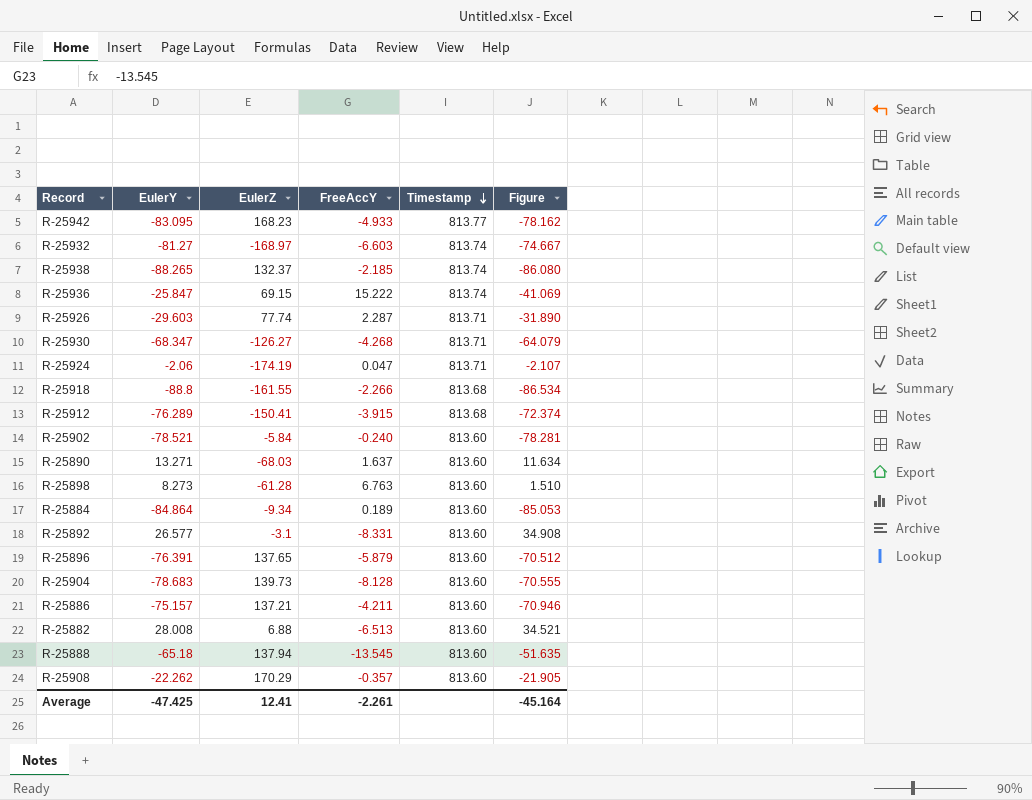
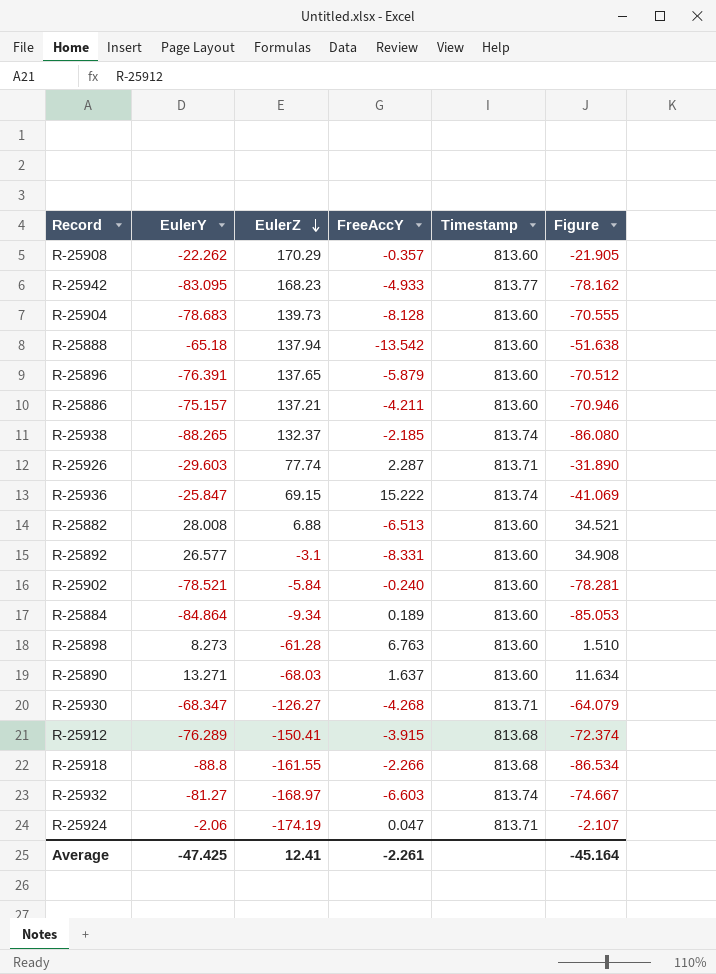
row order: Timestamp descending -> EulerZ descending
R-25888 | FreeAccY: -13.545 -> -13.542
R-25888 | Figure: -51.635 -> -51.638

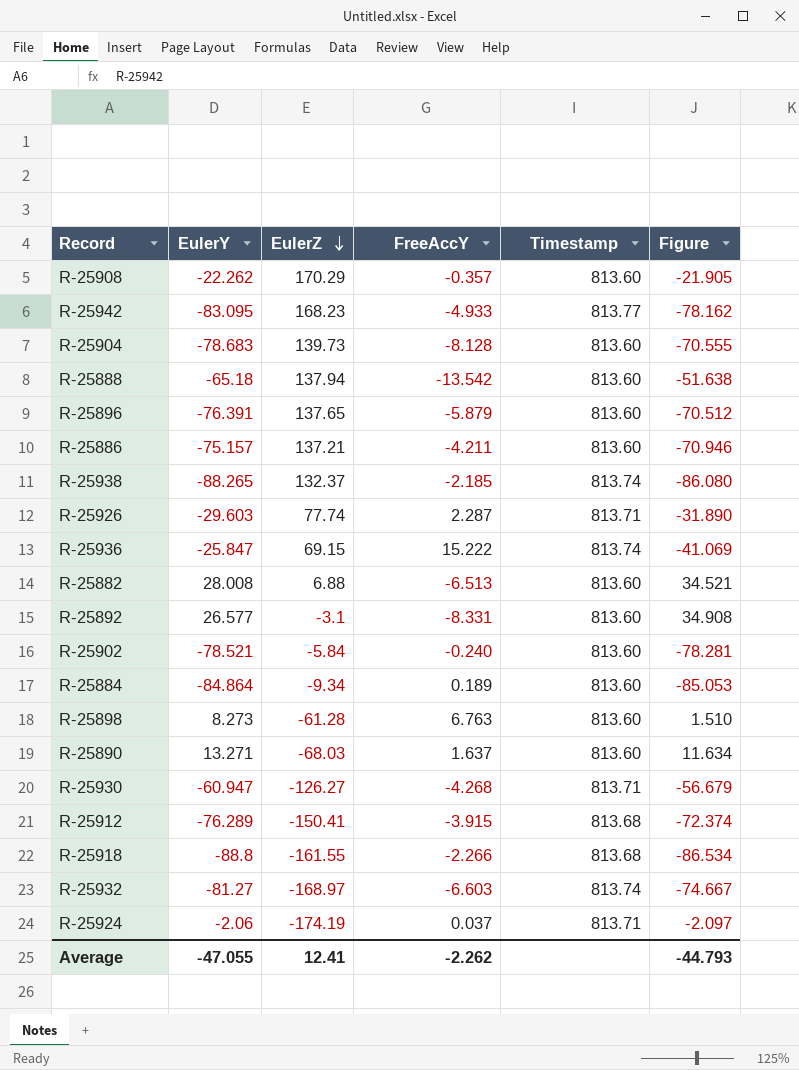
R-25930 | EulerY: -68.347 -> -60.947
R-25930 | Figure: -64.079 -> -56.679
R-25924 | FreeAccY: 0.047 -> 0.037
R-25924 | Figure: -2.107 -> -2.097
Average | EulerY: -47.425 -> -47.055
Average | FreeAccY: -2.261 -> -2.262
Average | Figure: -45.164 -> -44.793

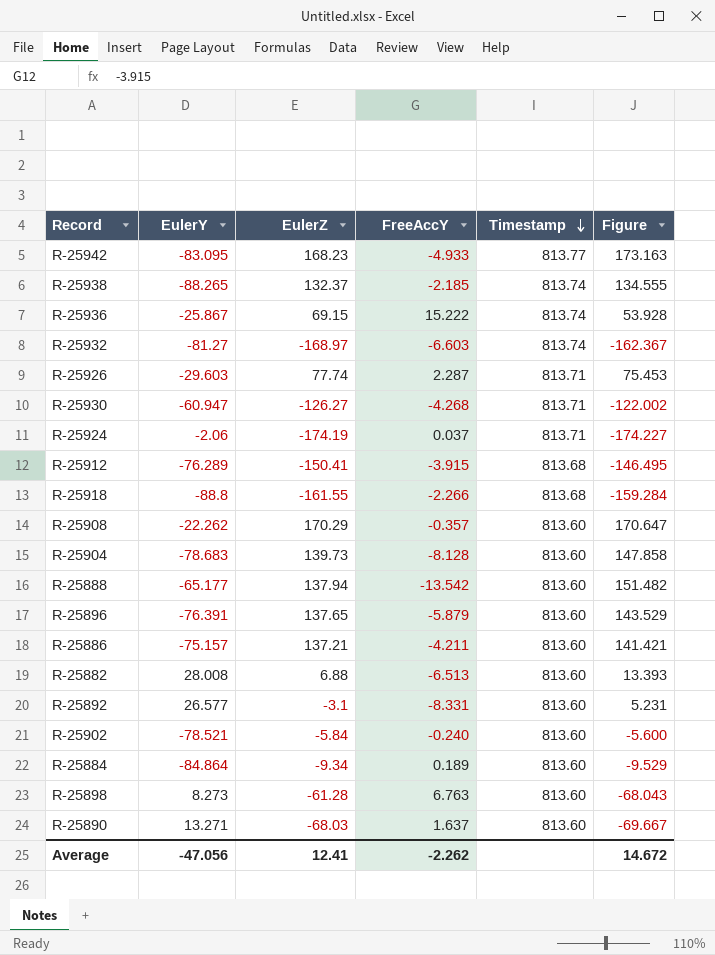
row order: EulerZ descending -> Timestamp descending
column Figure | formula: [EulerY] - [FreeAccY] -> [EulerZ] - [FreeAccY]
R-25936 | EulerY: -25.847 -> -25.867
R-25888 | EulerY: -65.18 -> -65.177
Average | EulerY: -47.055 -> -47.056
Average | Figure: -44.793 -> 14.672

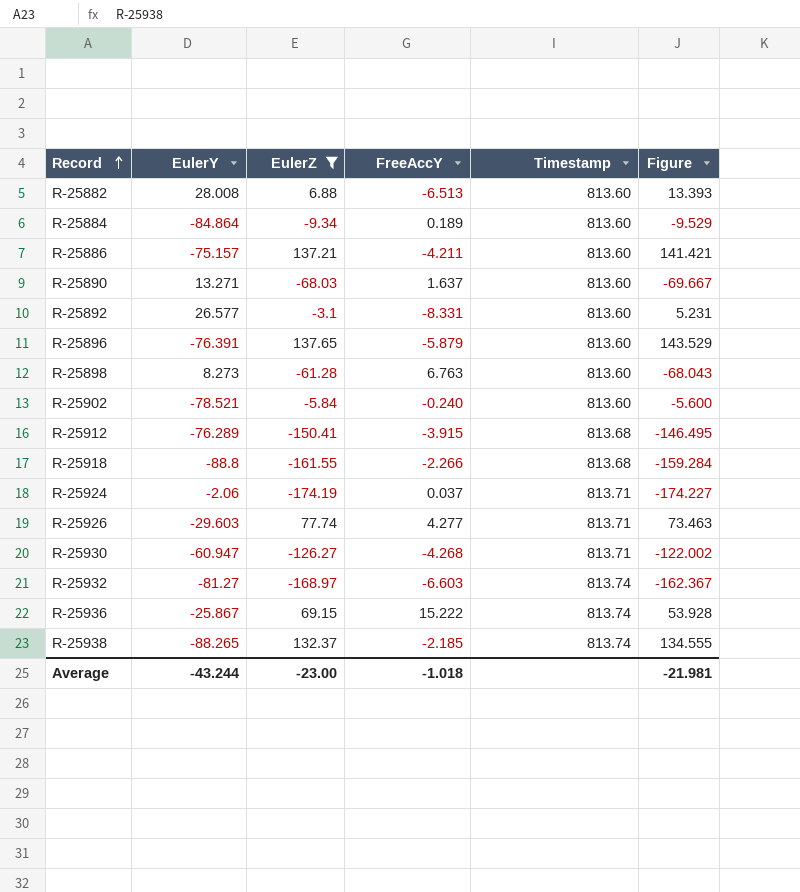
filter: none -> EulerZ <= 137.65
row order: Timestamp descending -> Record ascending
R-25926 | FreeAccY: 2.287 -> 4.277
R-25926 | Figure: 75.453 -> 73.463
Average | EulerY: -47.056 -> -43.244
Average | EulerZ: 12.41 -> -23.00
Average | FreeAccY: -2.262 -> -1.018
Average | Figure: 14.672 -> -21.981

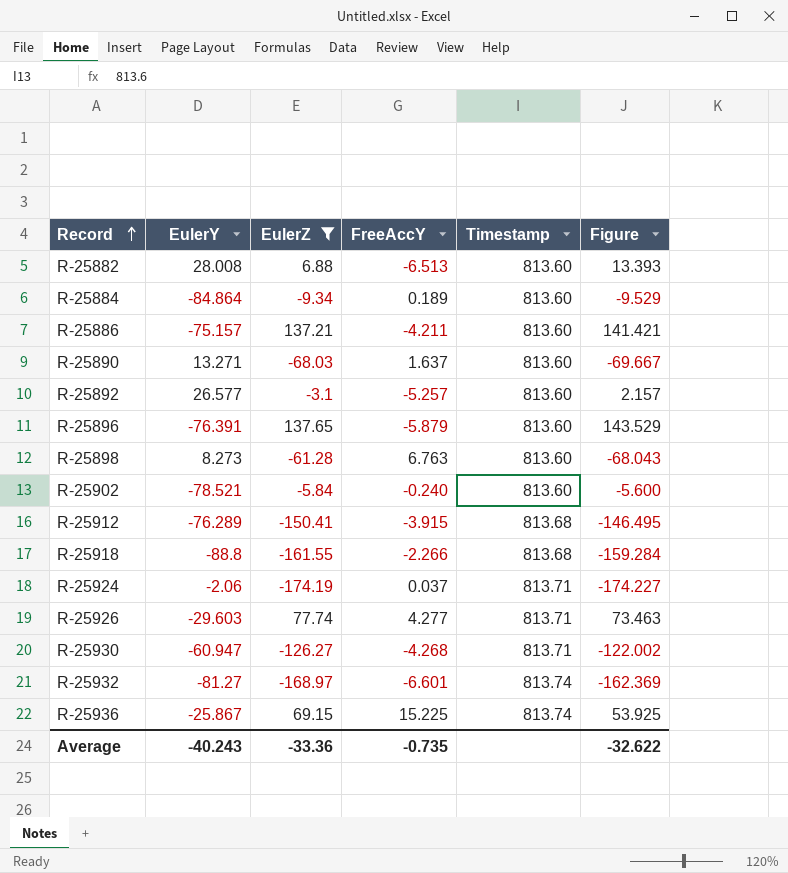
row R-25938: -88.265 | 132.37 | -2.185 | 813.74 | 134.555 -> none
R-25892 | FreeAccY: -8.331 -> -5.257
R-25892 | Figure: 5.231 -> 2.157
R-25932 | FreeAccY: -6.603 -> -6.601
R-25932 | Figure: -162.367 -> -162.369
R-25936 | FreeAccY: 15.222 -> 15.225
R-25936 | Figure: 53.928 -> 53.925
Average | EulerY: -43.244 -> -40.243
Average | EulerZ: -23.00 -> -33.36
Average | FreeAccY: -1.018 -> -0.735
Average | Figure: -21.981 -> -32.622

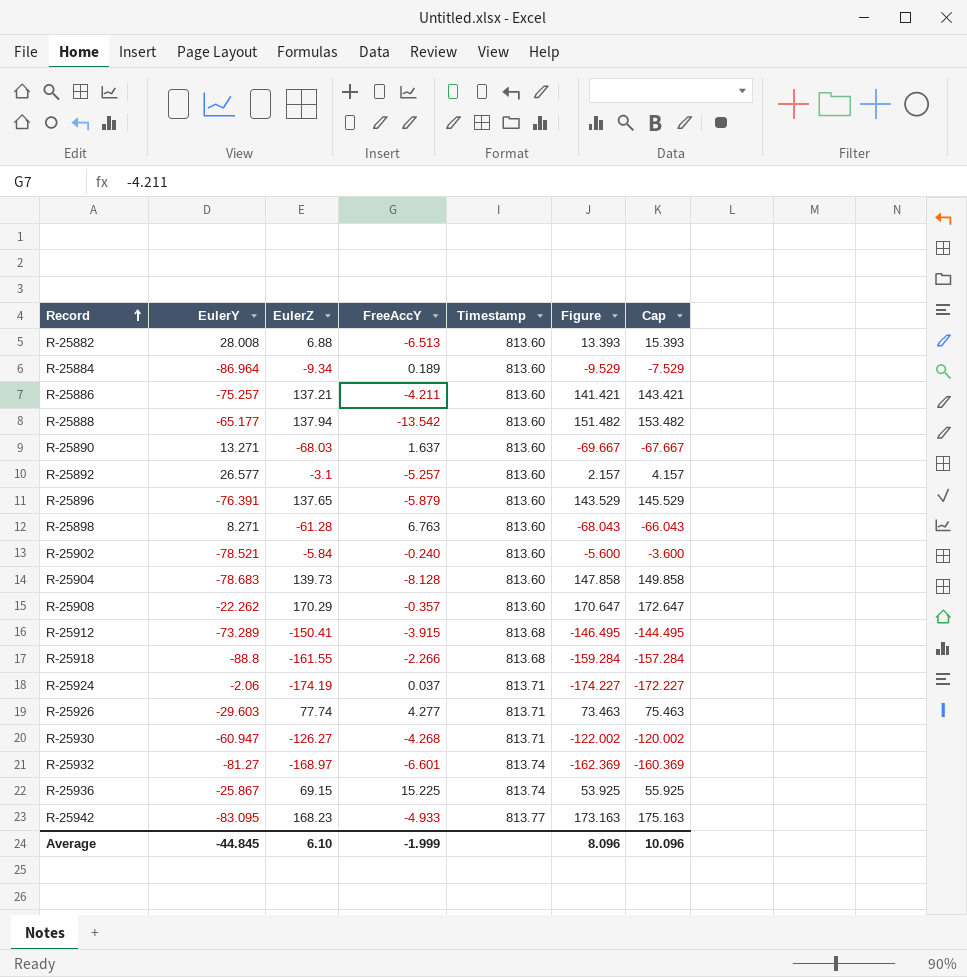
filter: EulerZ <= 137.65 -> none
column Cap | formula: none -> [Figure] + 2
R-25884 | EulerY: -84.864 -> -86.964
R-25886 | EulerY: -75.157 -> -75.257
R-25898 | EulerY: 8.273 -> 8.271
R-25912 | EulerY: -76.289 -> -73.289
Average | EulerY: -40.243 -> -44.845
Average | EulerZ: -33.36 -> 6.10
Average | FreeAccY: -0.735 -> -1.999
Average | Figure: -32.622 -> 8.096

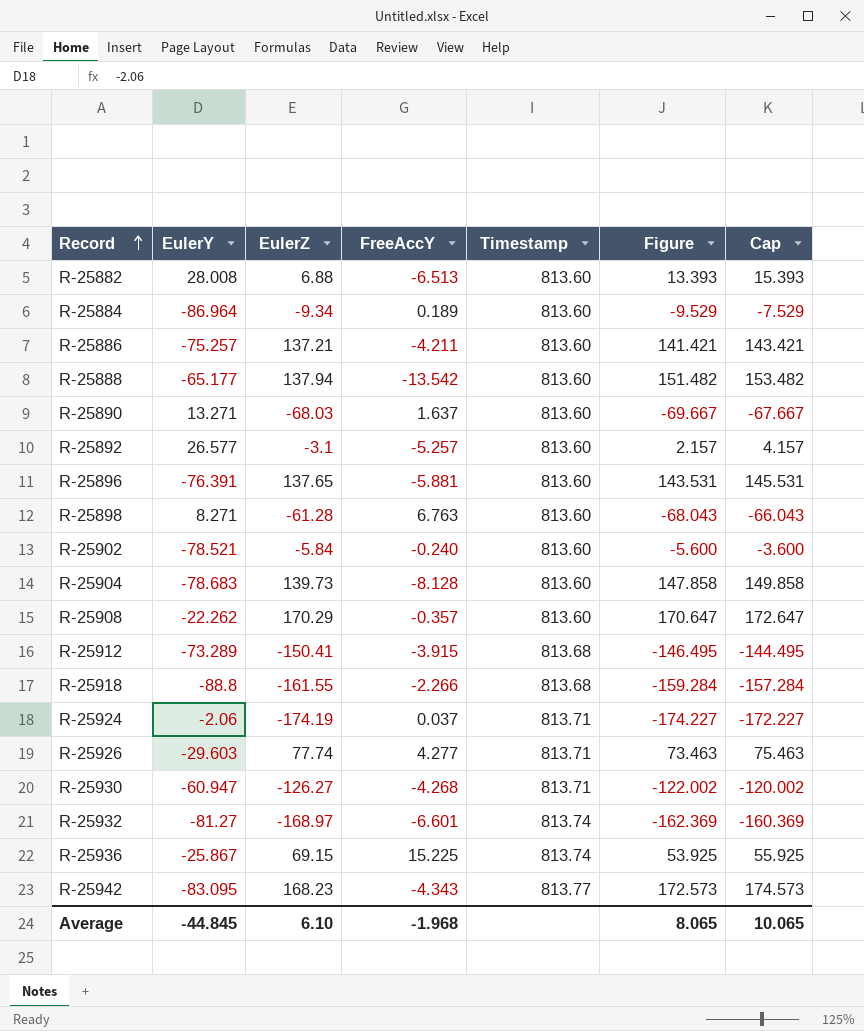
R-25896 | FreeAccY: -5.879 -> -5.881
R-25896 | Figure: 143.529 -> 143.531
R-25896 | Cap: 145.529 -> 145.531
R-25942 | FreeAccY: -4.933 -> -4.343
R-25942 | Figure: 173.163 -> 172.573
R-25942 | Cap: 175.163 -> 174.573
Average | FreeAccY: -1.999 -> -1.968
Average | Figure: 8.096 -> 8.065
Average | Cap: 10.096 -> 10.065

